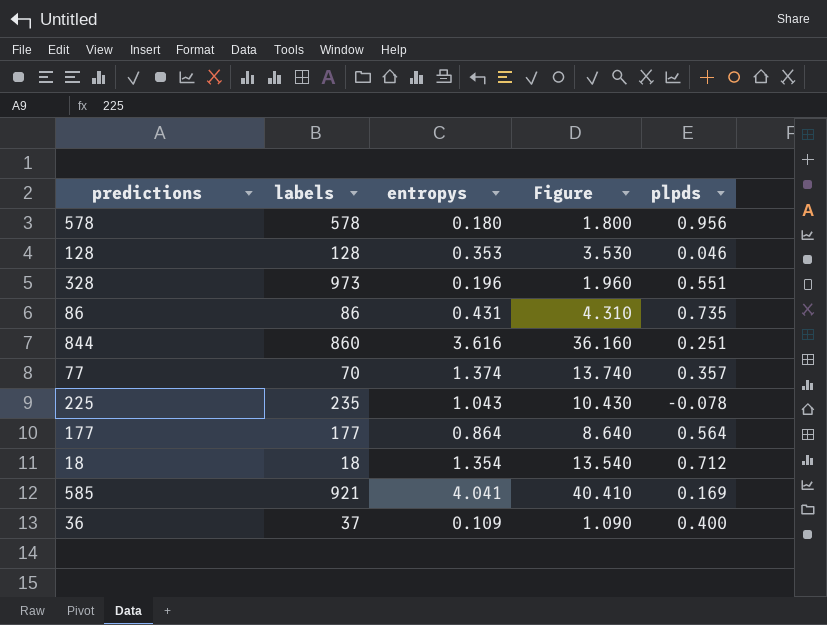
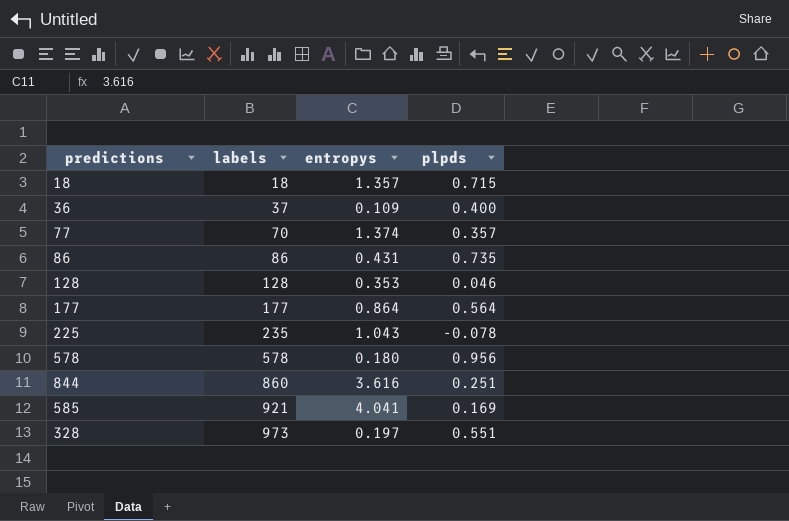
row order: none -> labels ascending
column Figure | formula: [entropys] * 10 -> none
18 | entropys: 1.354 -> 1.357
18 | plpds: 0.712 -> 0.715
328 | entropys: 0.196 -> 0.197

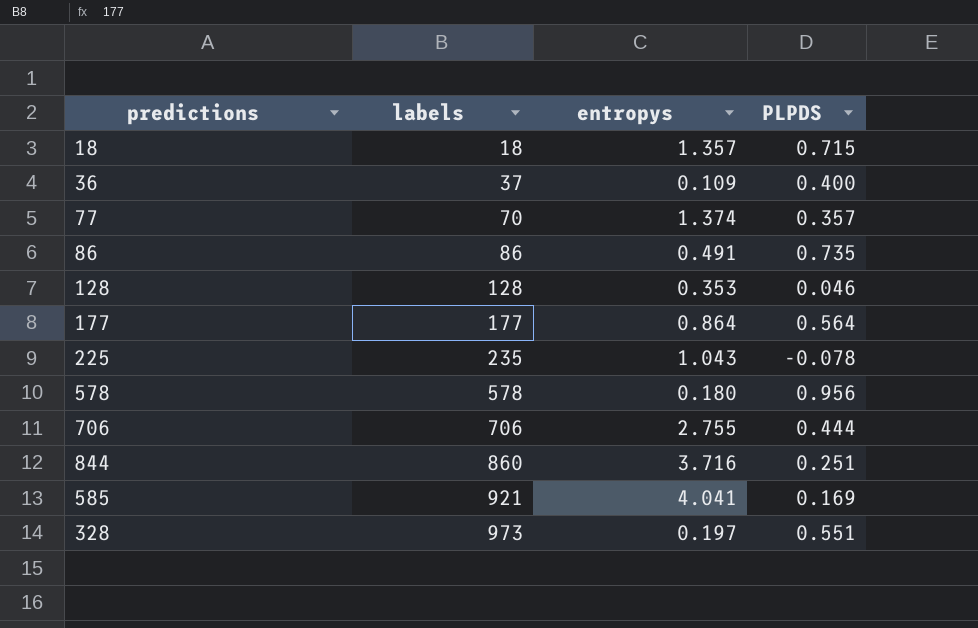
column name: plpds -> PLPDS
86 | entropys: 0.431 -> 0.491
row 706: none -> 706 | 2.755 | 0.444
844 | entropys: 3.616 -> 3.716

